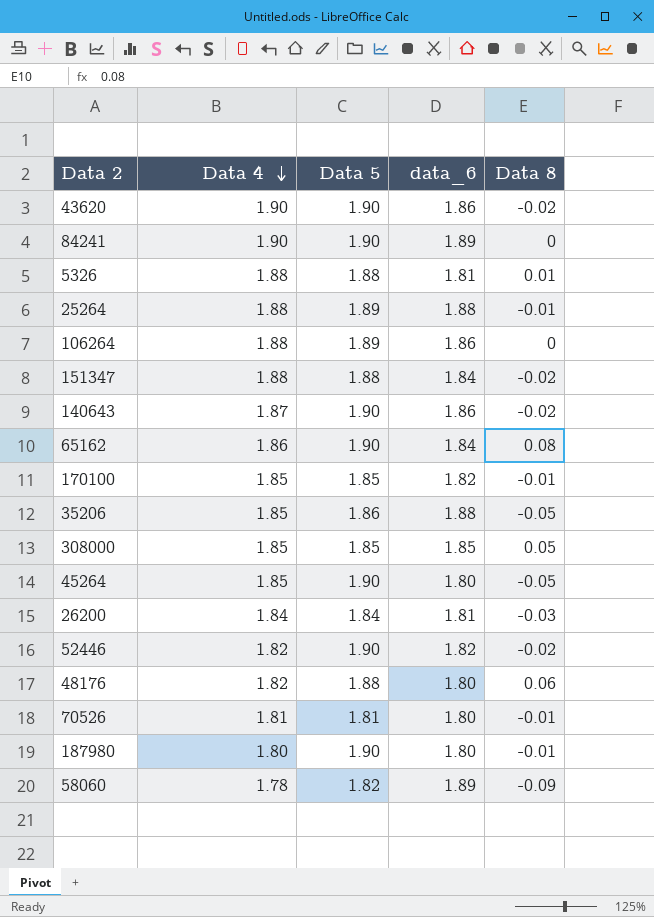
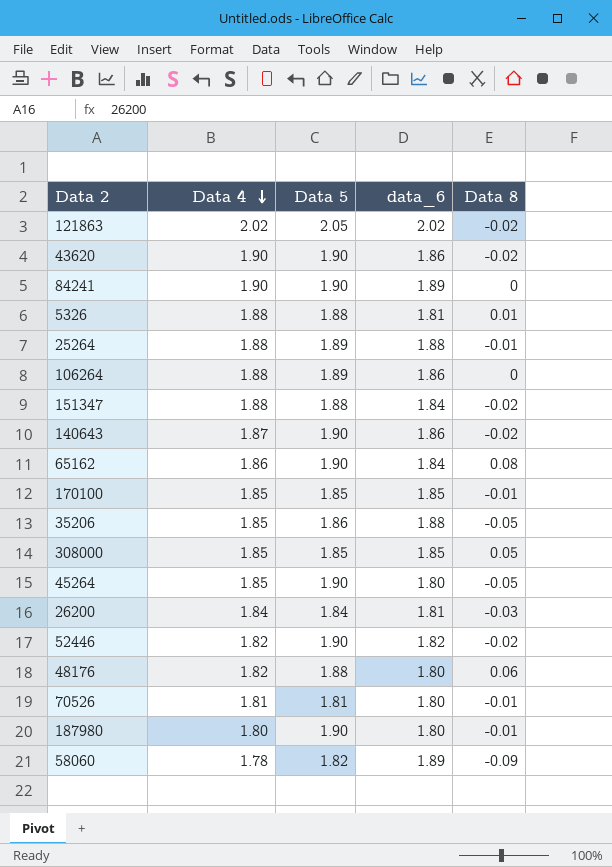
row 121863: none -> 2.02 | 2.05 | 2.02 | -0.02
170100 | data_6: 1.82 -> 1.85

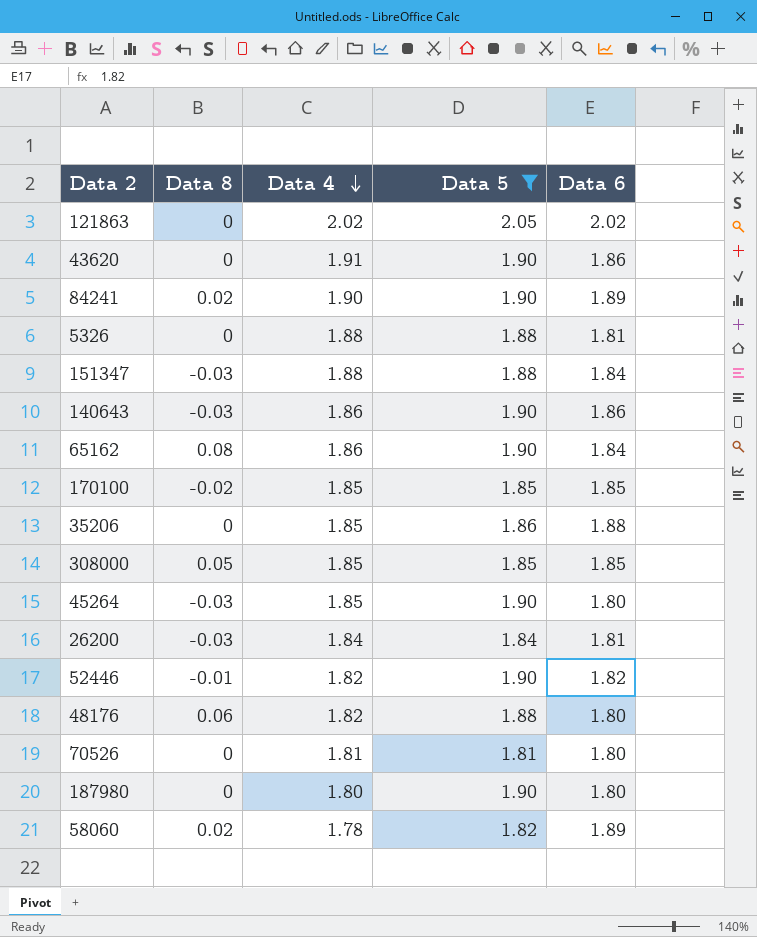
filter: none -> Data 5 != 1.89
column Data 8 | position: 5 -> 2
column name: data_6 -> Data 6
121863 | Data 8: -0.02 -> 0
43620 | Data 8: -0.02 -> 0
43620 | Data 4: 1.90 -> 1.91
84241 | Data 8: 0 -> 0.02
5326 | Data 8: 0.01 -> 0
151347 | Data 8: -0.02 -> -0.03
140643 | Data 8: -0.02 -> -0.03
140643 | Data 4: 1.87 -> 1.86
170100 | Data 8: -0.01 -> -0.02
35206 | Data 8: -0.05 -> 0
45264 | Data 8: -0.05 -> -0.03
52446 | Data 8: -0.02 -> -0.01
70526 | Data 8: -0.01 -> 0
187980 | Data 8: -0.01 -> 0
58060 | Data 8: -0.09 -> 0.02

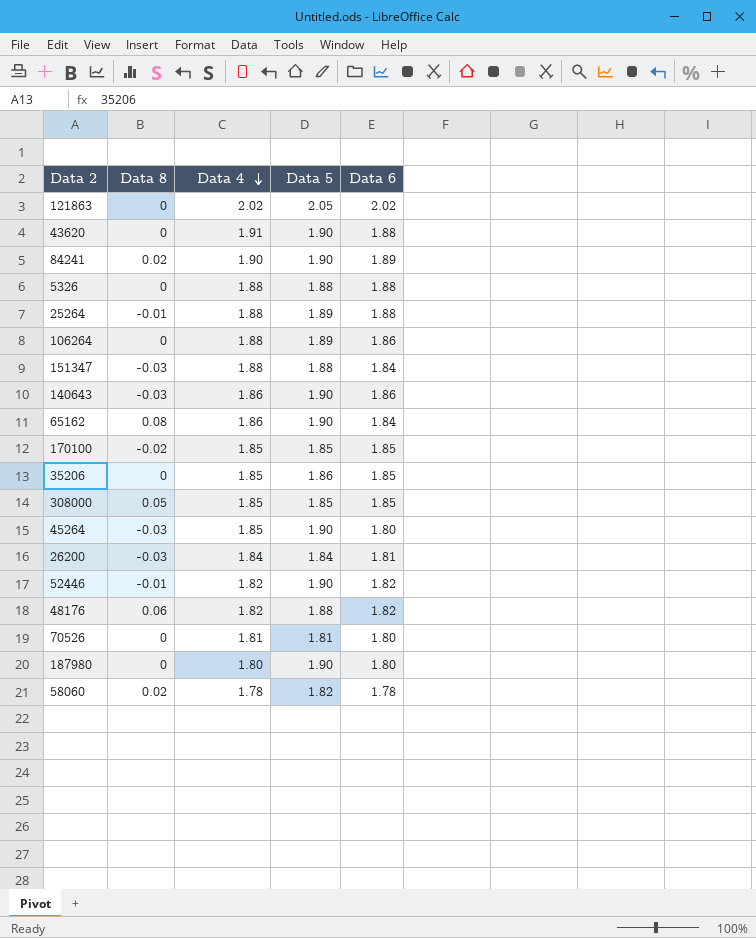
filter: Data 5 != 1.89 -> none
43620 | Data 6: 1.86 -> 1.88
5326 | Data 6: 1.81 -> 1.88
35206 | Data 6: 1.88 -> 1.85
48176 | Data 6: 1.80 -> 1.82
58060 | Data 6: 1.89 -> 1.78

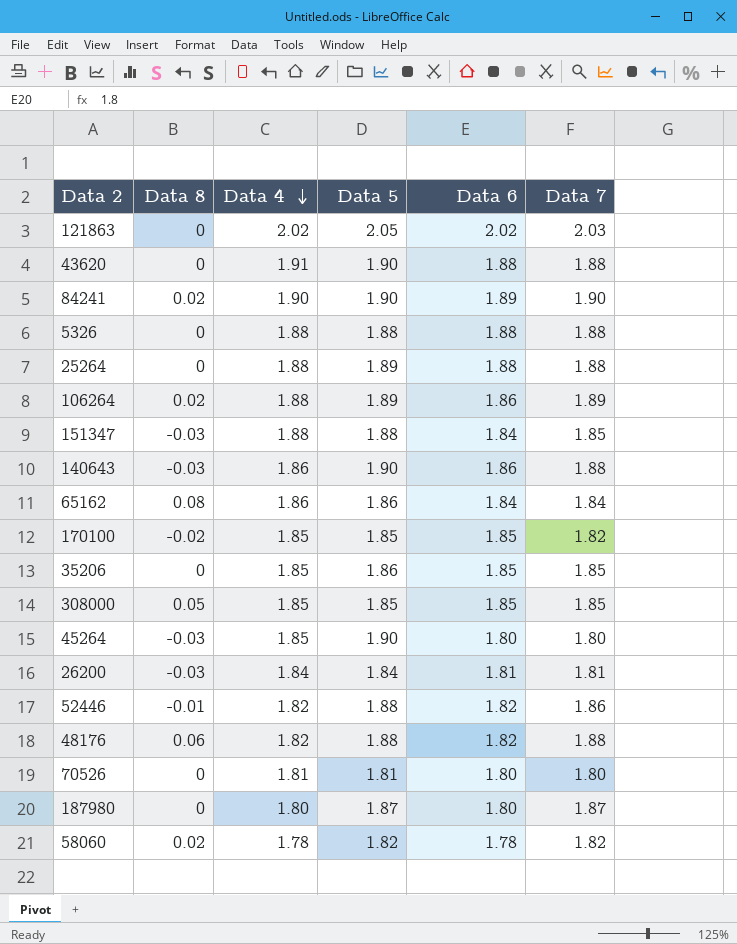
column Data 7 | position: none -> 6
25264 | Data 8: -0.01 -> 0
106264 | Data 8: 0 -> 0.02
65162 | Data 5: 1.90 -> 1.86
52446 | Data 5: 1.90 -> 1.88
187980 | Data 5: 1.90 -> 1.87

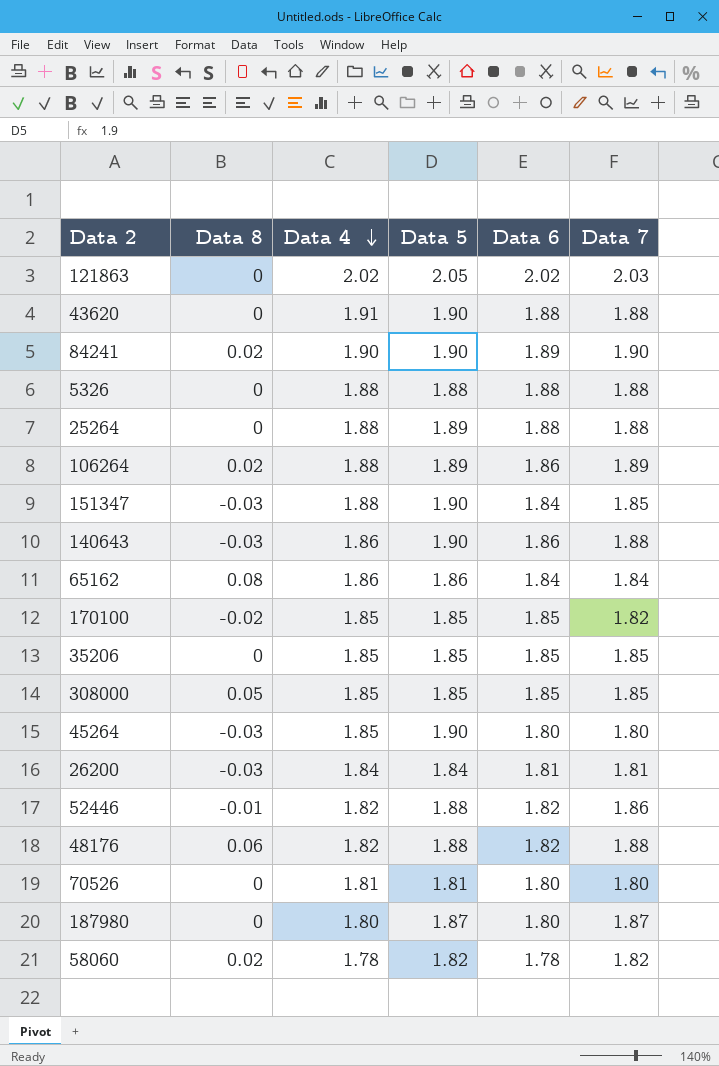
151347 | Data 5: 1.88 -> 1.90
35206 | Data 5: 1.86 -> 1.85

